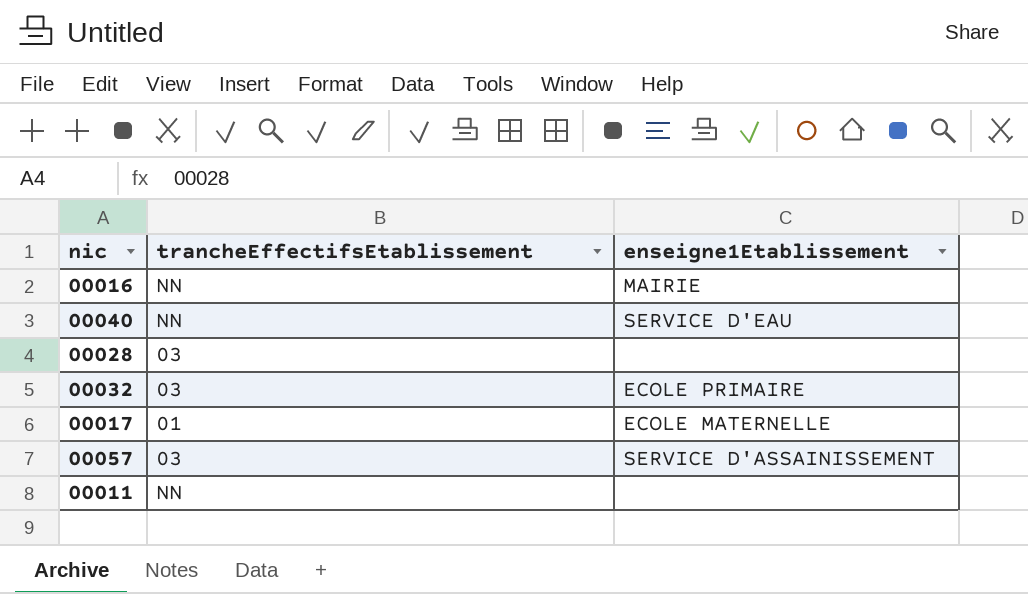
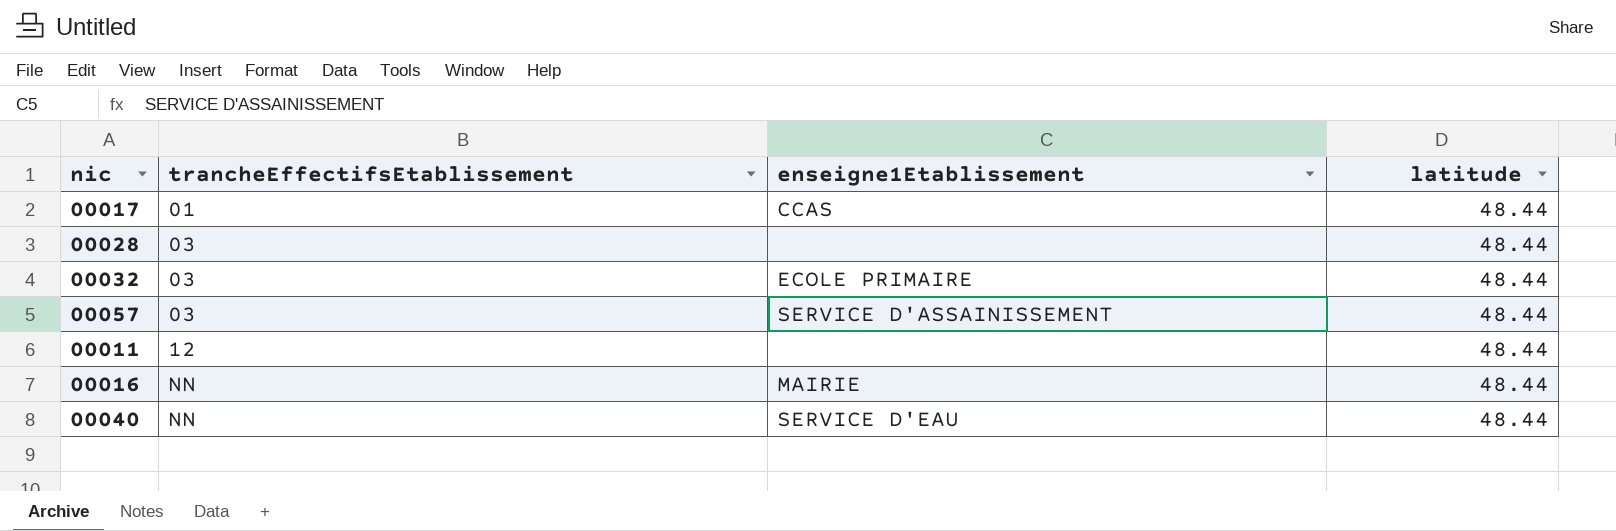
row order: none -> trancheEffectifsEtablissement ascending
column latitude | position: none -> 4
00017 | enseigne1Etablissement: ECOLE MATERNELLE -> CCAS
00011 | trancheEffectifsEtablissement: NN -> 12

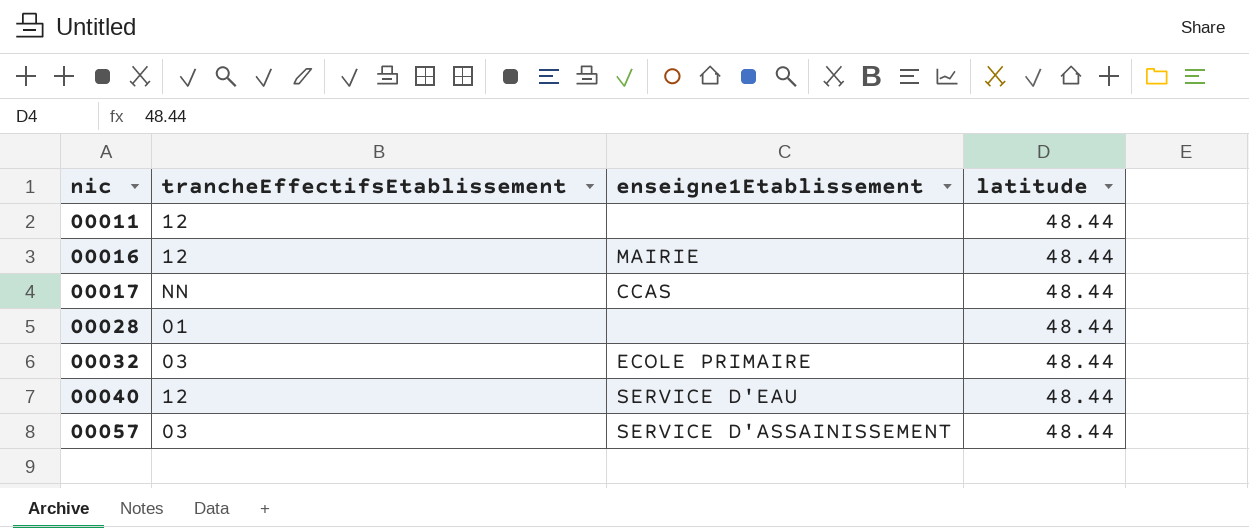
row order: trancheEffectifsEtablissement ascending -> nic ascending
00016 | trancheEffectifsEtablissement: NN -> 12
00017 | trancheEffectifsEtablissement: 01 -> NN
00028 | trancheEffectifsEtablissement: 03 -> 01
00040 | trancheEffectifsEtablissement: NN -> 12

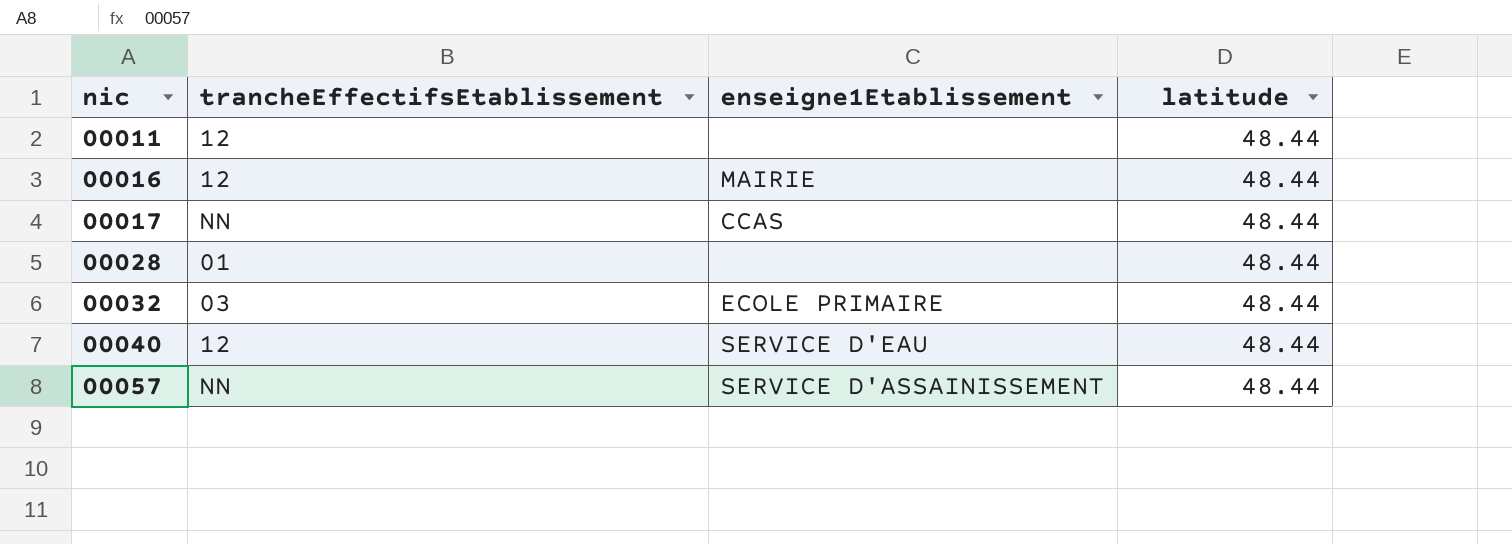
00057 | trancheEffectifsEtablissement: 03 -> NN

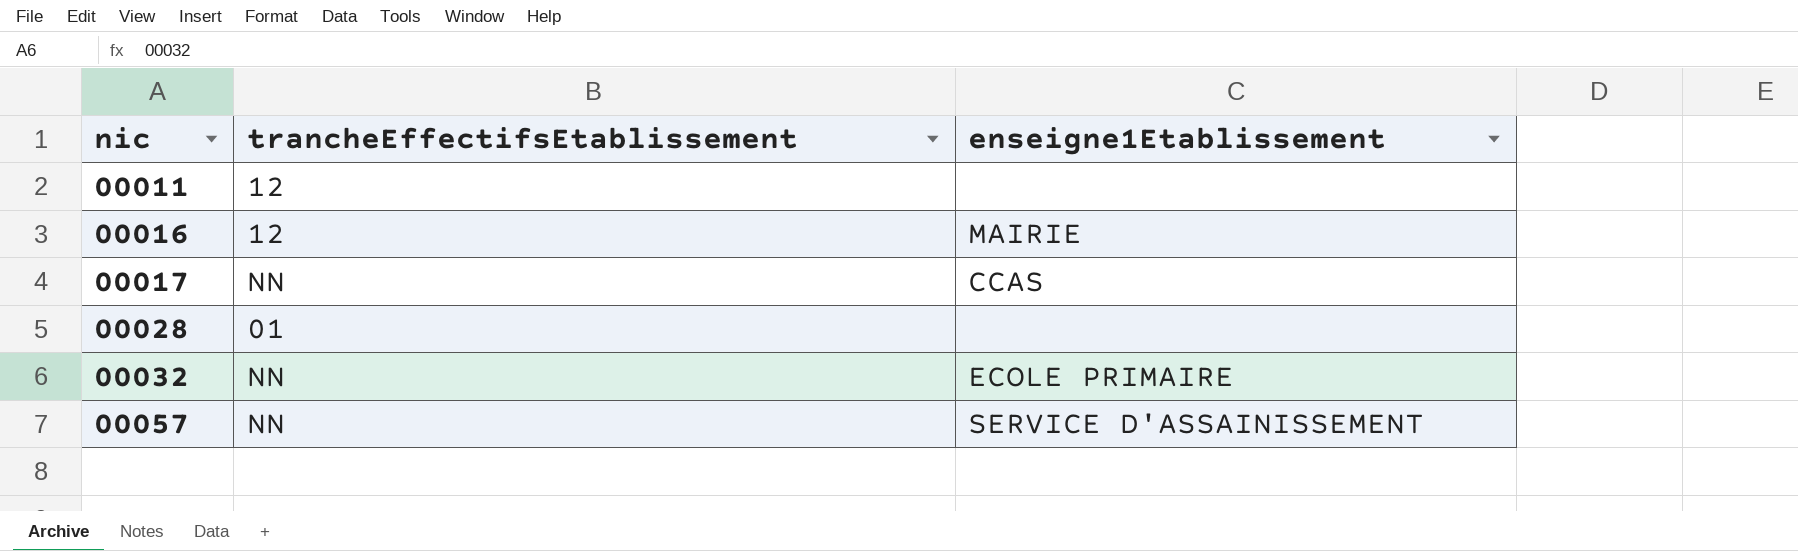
column latitude | position: 4 -> none
row 00040: 12 | SERVICE D'EAU | 48.44 -> none
00032 | trancheEffectifsEtablissement: 03 -> NN

